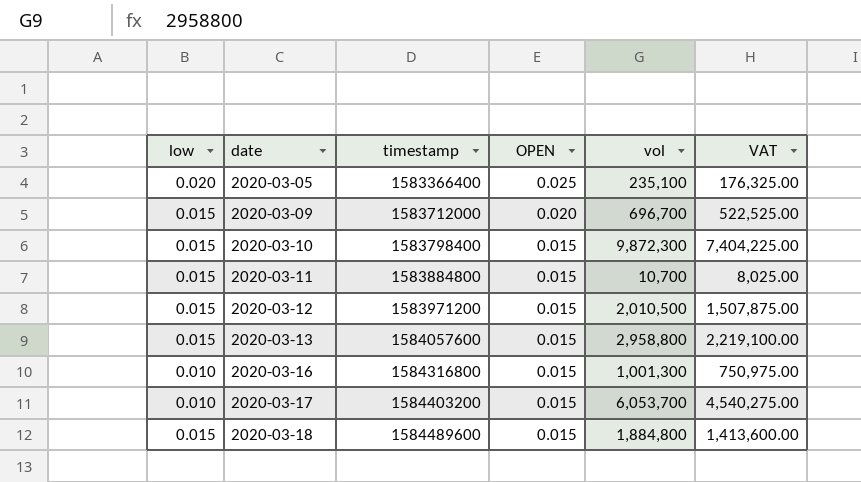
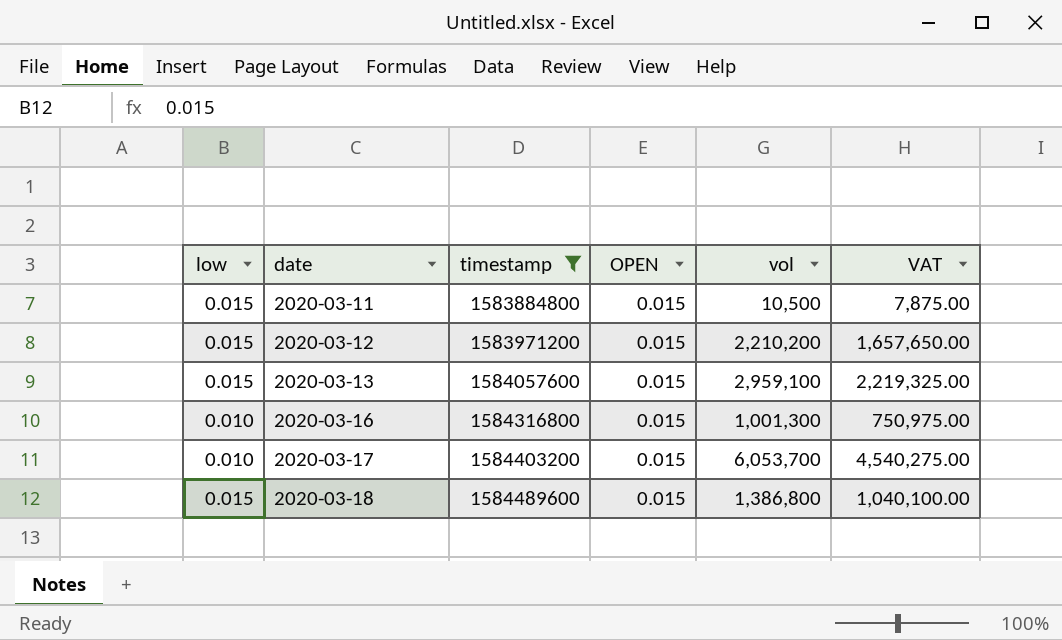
filter: none -> timestamp >= 1583884800
2020-03-11 | vol: 10,700 -> 10,500
2020-03-11 | VAT: 8,025.00 -> 7,875.00
2020-03-12 | vol: 2,010,500 -> 2,210,200
2020-03-12 | VAT: 1,507,875.00 -> 1,657,650.00
2020-03-13 | vol: 2,958,800 -> 2,959,100
2020-03-13 | VAT: 2,219,100.00 -> 2,219,325.00
2020-03-18 | vol: 1,884,800 -> 1,386,800
2020-03-18 | VAT: 1,413,600.00 -> 1,040,100.00

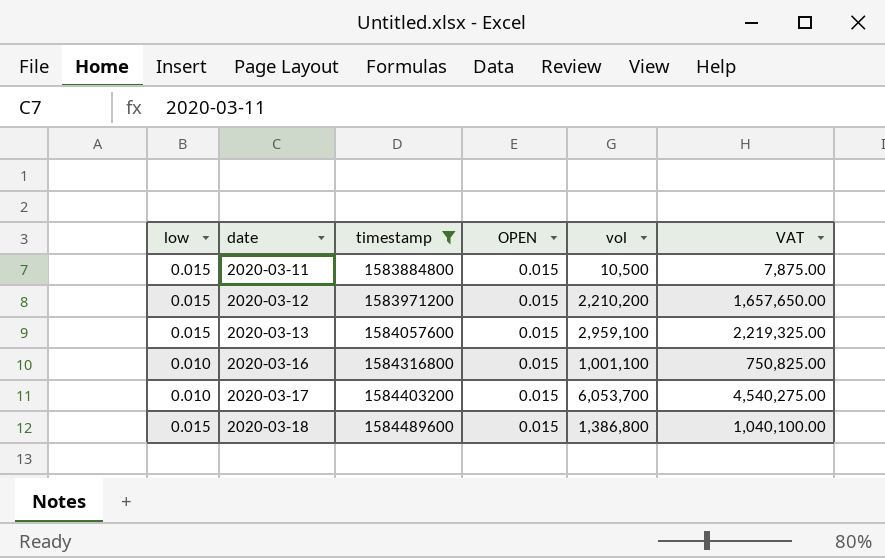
2020-03-16 | vol: 1,001,300 -> 1,001,100
2020-03-16 | VAT: 750,975.00 -> 750,825.00

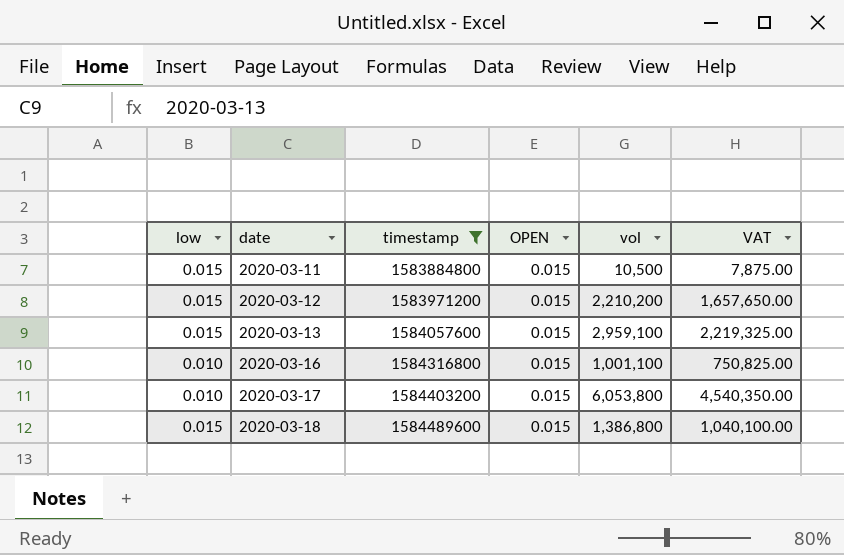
2020-03-17 | vol: 6,053,700 -> 6,053,800
2020-03-17 | VAT: 4,540,275.00 -> 4,540,350.00

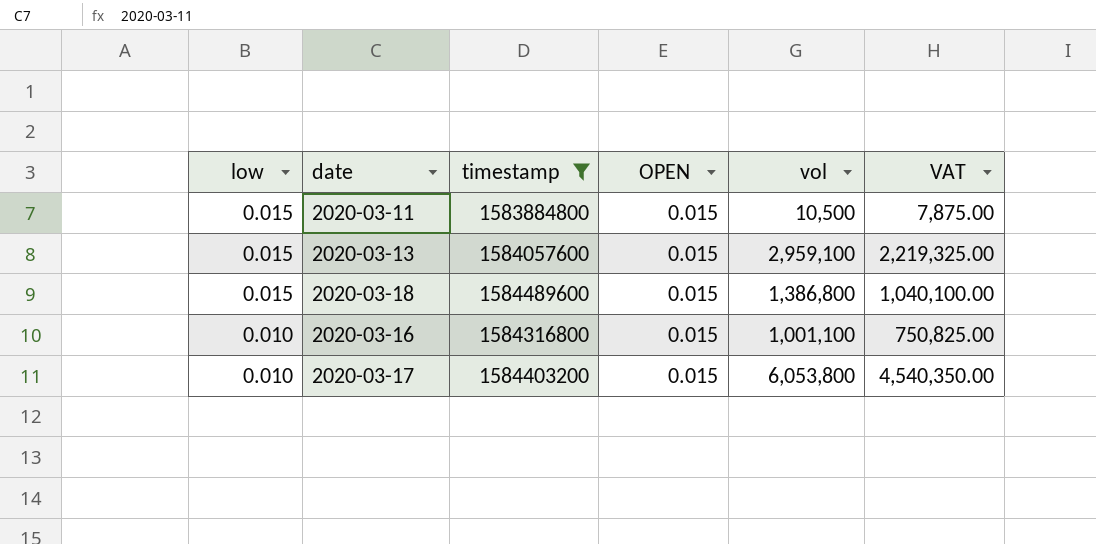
row order: date ascending -> low descending
row 2020-03-12: 0.015 | 1583971200 | 0.015 | 2,210,200 | 1,657,650.00 -> none

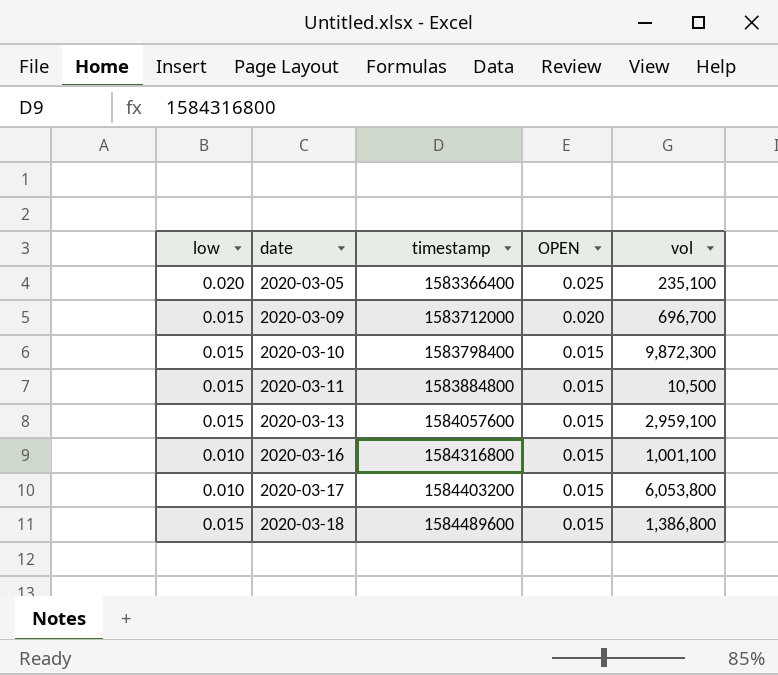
filter: timestamp >= 1583884800 -> none
row order: low descending -> date ascending
column VAT | formula: [vol] * 0.75 -> none

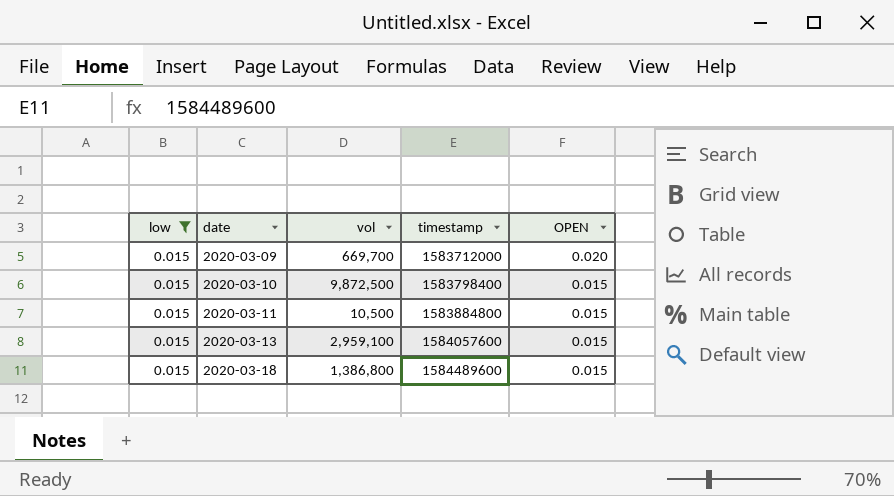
filter: none -> low = 0.015
column vol | position: 5 -> 3
2020-03-09 | vol: 696,700 -> 669,700
2020-03-10 | vol: 9,872,300 -> 9,872,500

